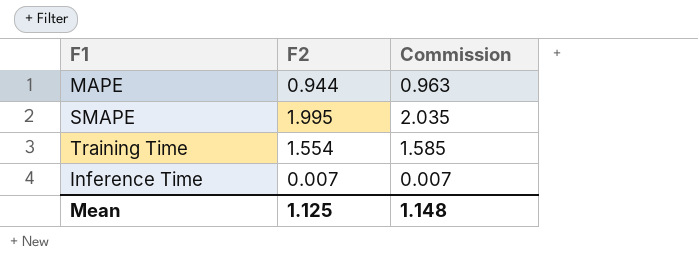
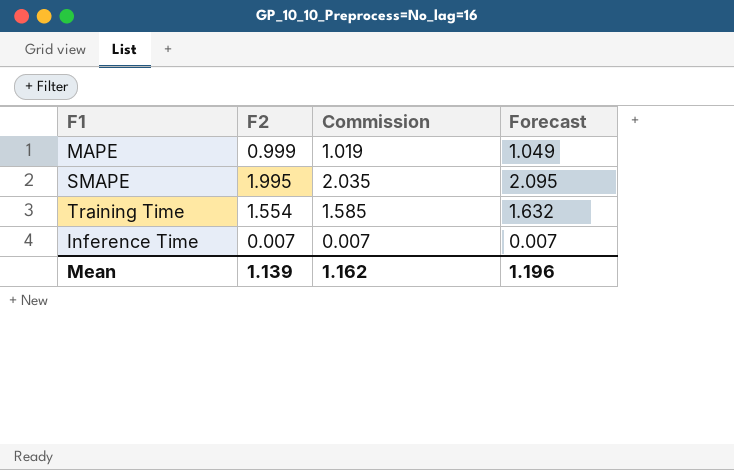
column Forecast | formula: none -> [F2] * 1.05
MAPE | F2: 0.944 -> 0.999
MAPE | Commission: 0.963 -> 1.019
Mean | F2: 1.125 -> 1.139
Mean | Commission: 1.148 -> 1.162

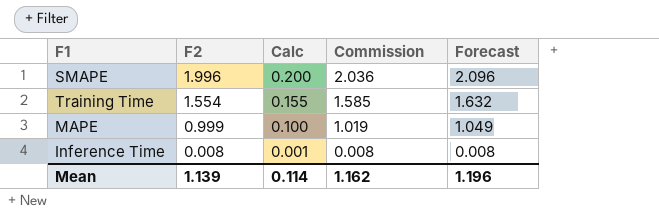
row order: none -> F2 descending
column Calc | formula: none -> [F2] * 0.1
SMAPE | F2: 1.995 -> 1.996
SMAPE | Commission: 2.035 -> 2.036
SMAPE | Forecast: 2.095 -> 2.096
Inference Time | F2: 0.007 -> 0.008
Inference Time | Commission: 0.007 -> 0.008
Inference Time | Forecast: 0.007 -> 0.008

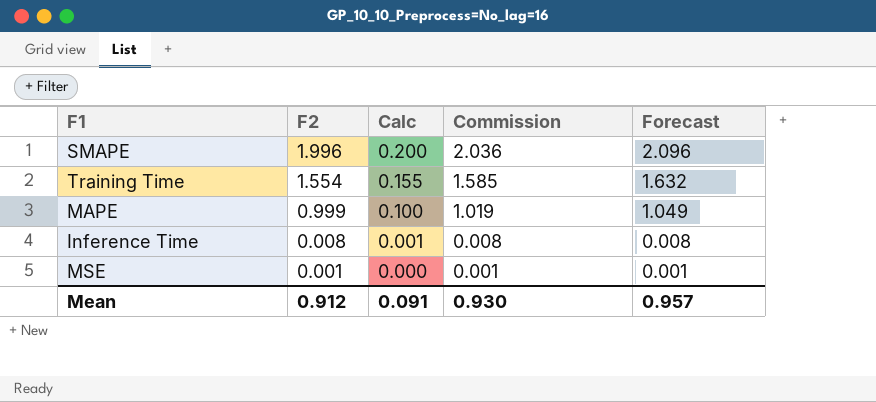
row MSE: none -> 0.001 | 0.000 | 0.001 | 0.001
Mean | F2: 1.139 -> 0.912
Mean | Calc: 0.114 -> 0.091
Mean | Commission: 1.162 -> 0.930
Mean | Forecast: 1.196 -> 0.957

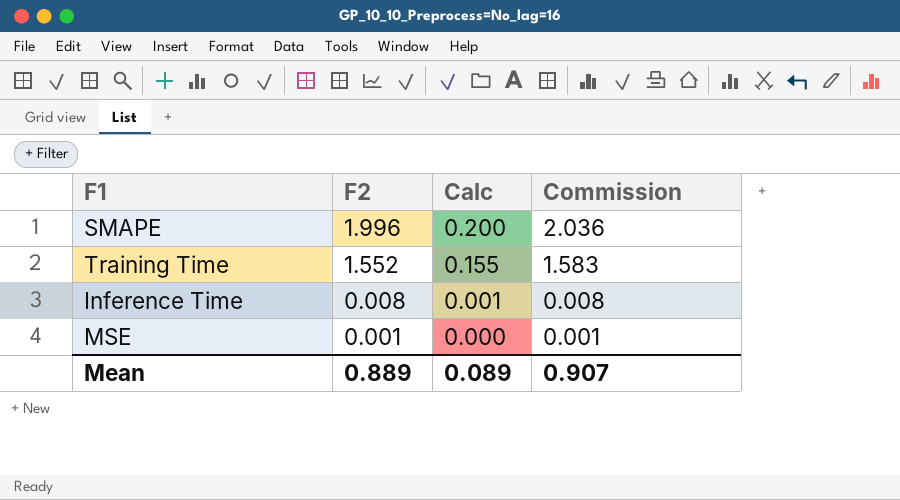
column Forecast | formula: [F2] * 1.05 -> none
row MAPE: 0.999 | 0.100 | 1.019 | 1.049 -> none
Training Time | F2: 1.554 -> 1.552
Training Time | Commission: 1.585 -> 1.583
Mean | F2: 0.912 -> 0.889
Mean | Calc: 0.091 -> 0.089
Mean | Commission: 0.930 -> 0.907

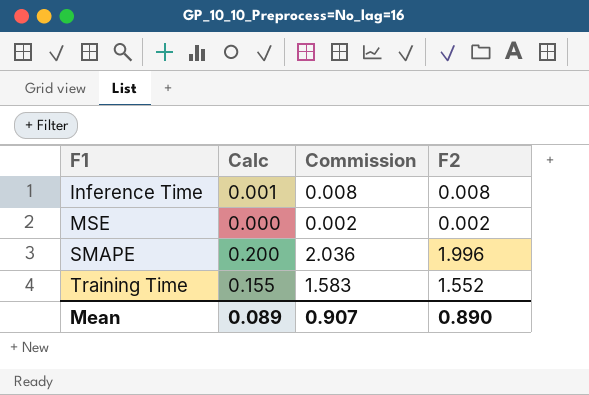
row order: F2 descending -> F1 ascending
column F2 | position: 2 -> 4
MSE | Commission: 0.001 -> 0.002
MSE | F2: 0.001 -> 0.002
Mean | F2: 0.889 -> 0.890

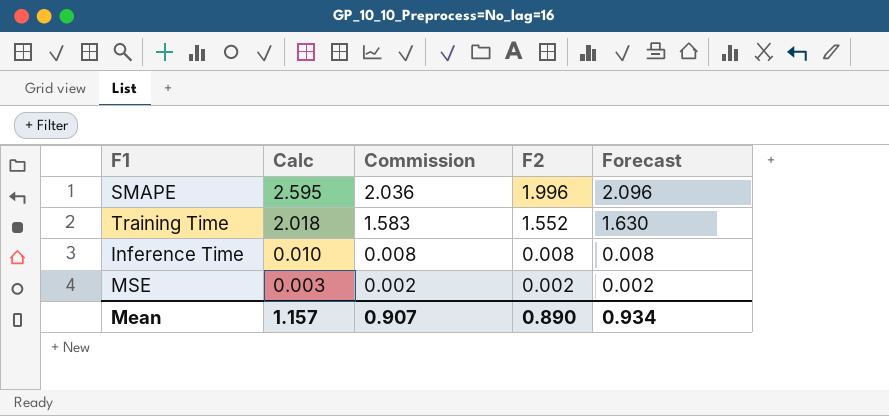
row order: F1 ascending -> Calc descending
column Calc | formula: [F2] * 0.1 -> [F2] * 1.3
column Forecast | formula: none -> [F2] * 1.05
Mean | Calc: 0.089 -> 1.157

